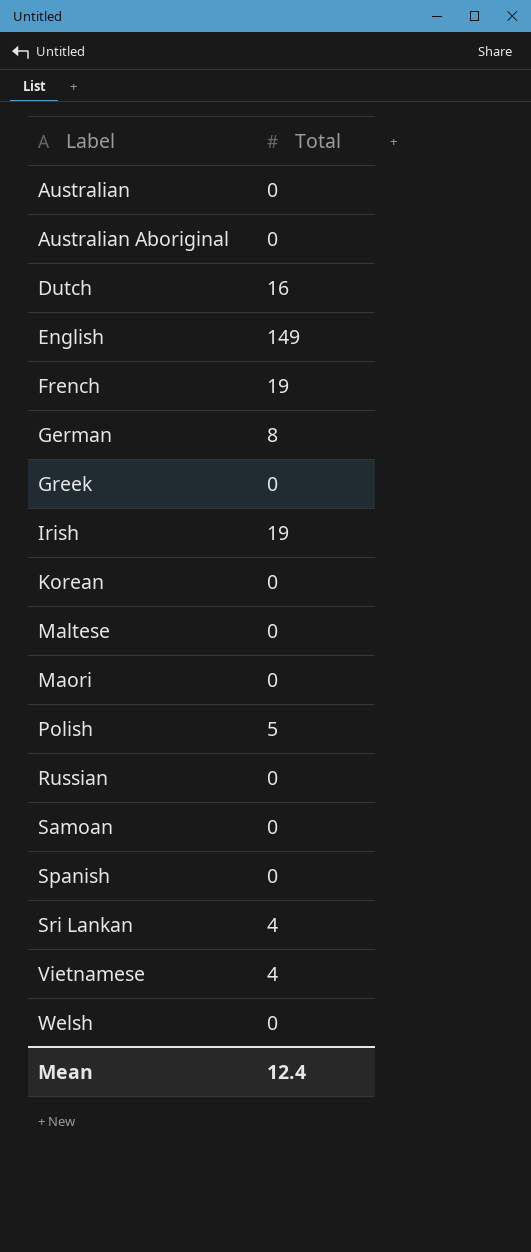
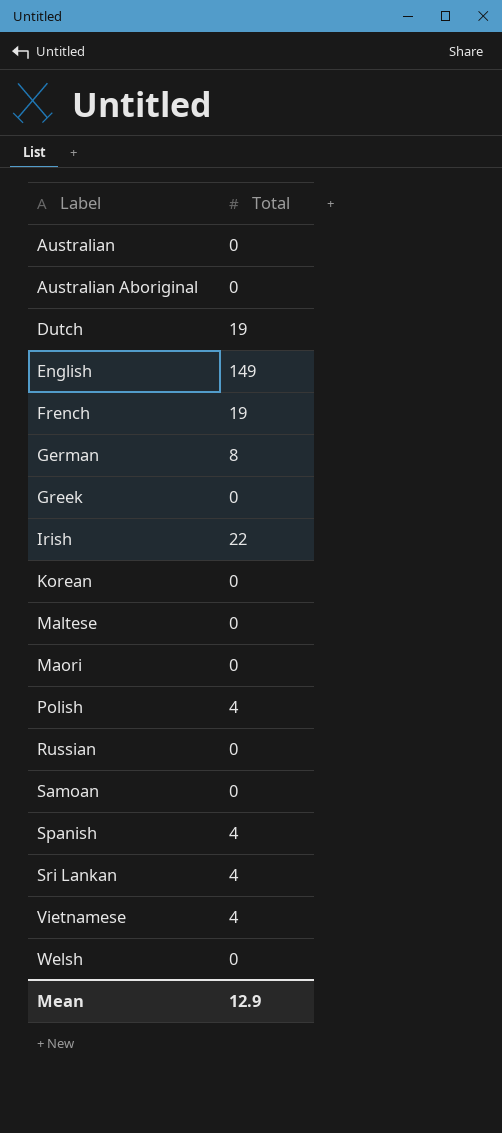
Dutch | Total: 16 -> 19
Irish | Total: 19 -> 22
Polish | Total: 5 -> 4
Spanish | Total: 0 -> 4
Mean | Total: 12.4 -> 12.9

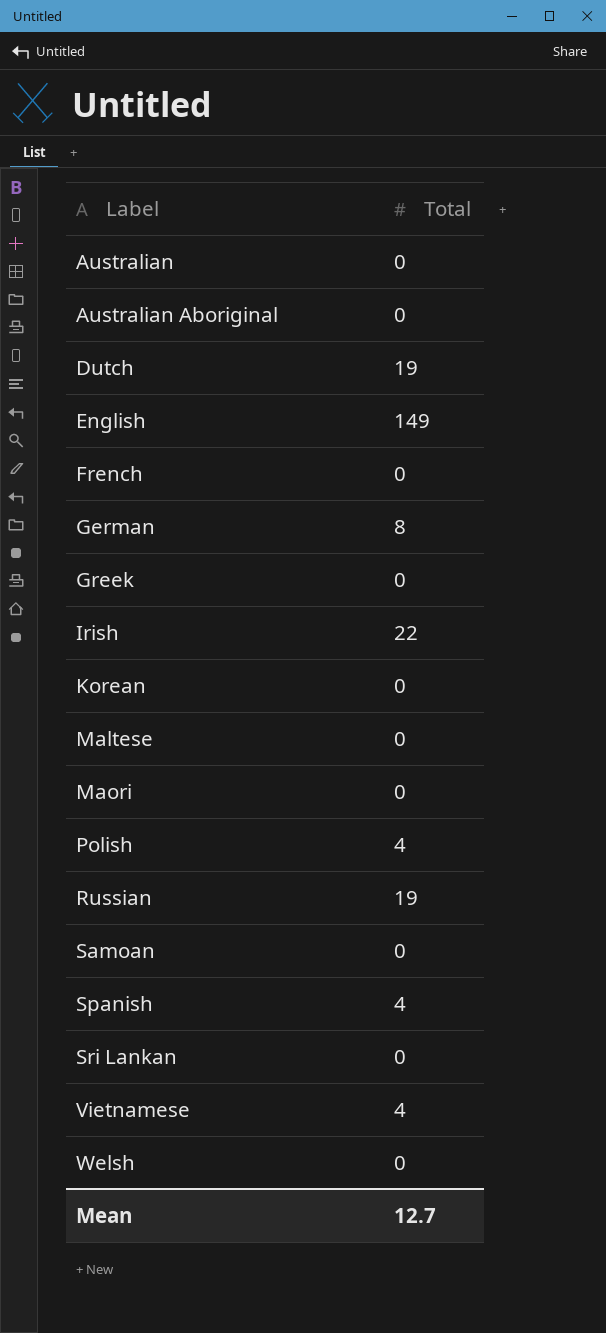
French | Total: 19 -> 0
Russian | Total: 0 -> 19
Sri Lankan | Total: 4 -> 0
Mean | Total: 12.9 -> 12.7

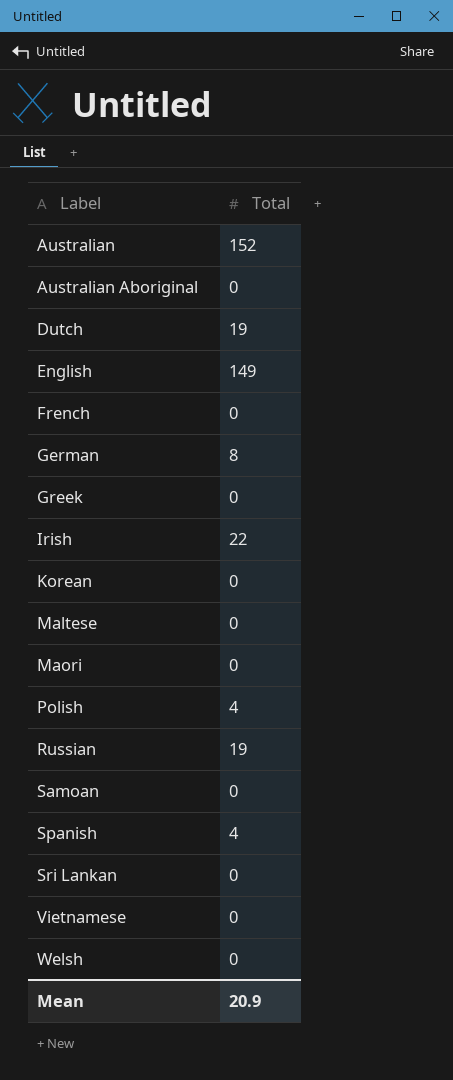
Australian | Total: 0 -> 152
Vietnamese | Total: 4 -> 0
Mean | Total: 12.7 -> 20.9

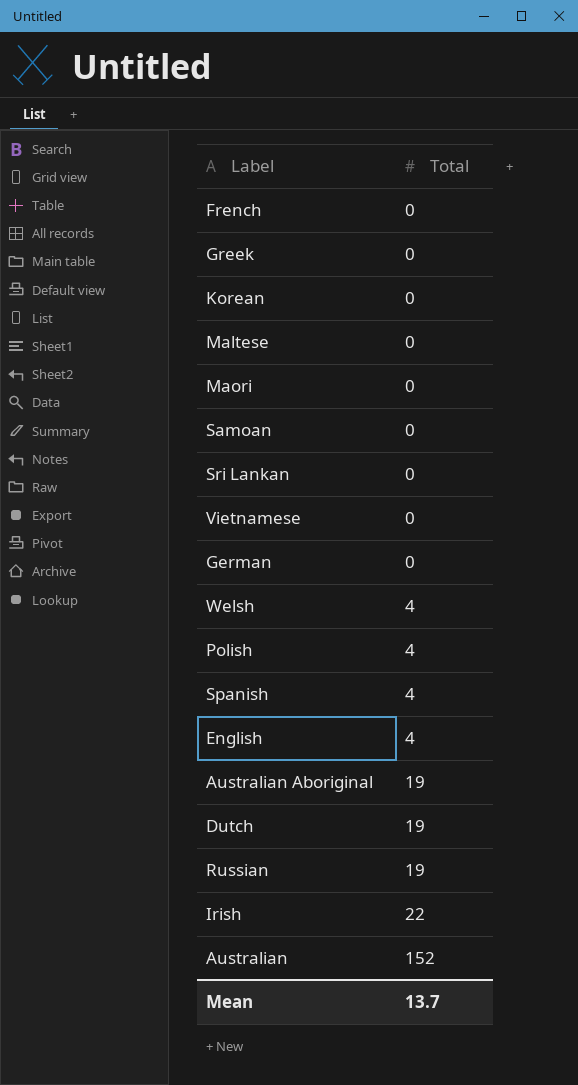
row order: Label ascending -> Total ascending
German | Total: 8 -> 0
Welsh | Total: 0 -> 4
English | Total: 149 -> 4
Australian Aboriginal | Total: 0 -> 19
Mean | Total: 20.9 -> 13.7

